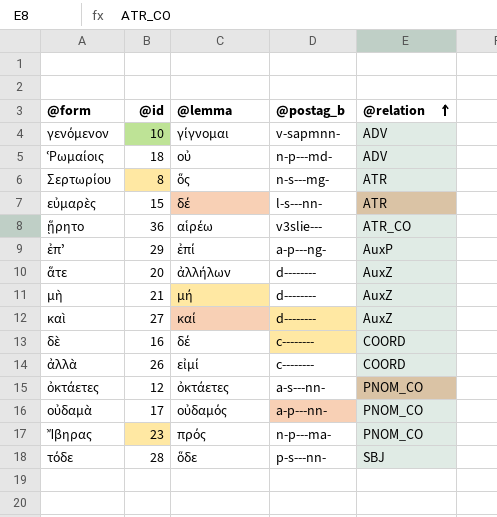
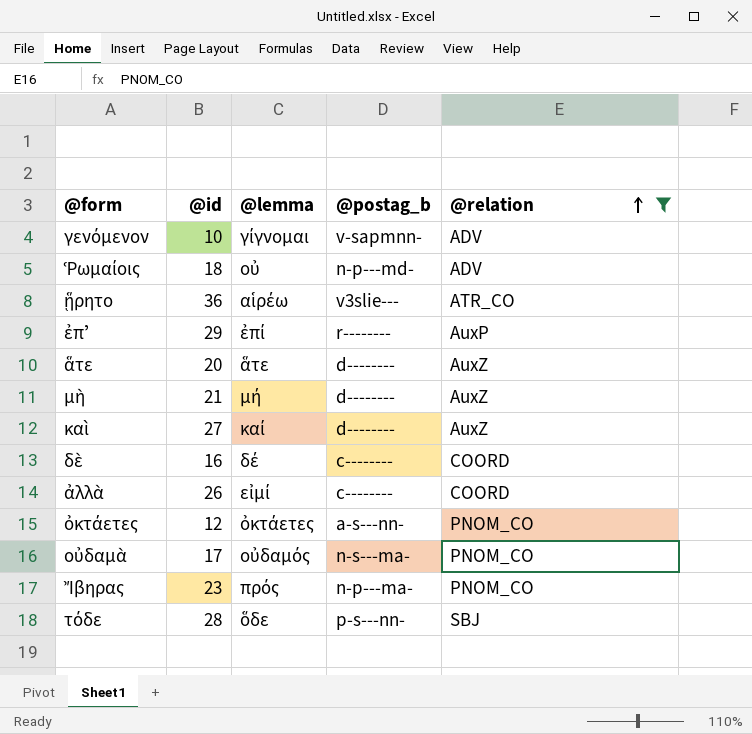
filter: none -> @relation != ATR
ἐπʼ | @postag_b: a-p---ng- -> r--------
ἅτε | @lemma: ἀλλήλων -> ἅτε
οὐδαμὰ | @postag_b: a-p---nn- -> n-s---ma-

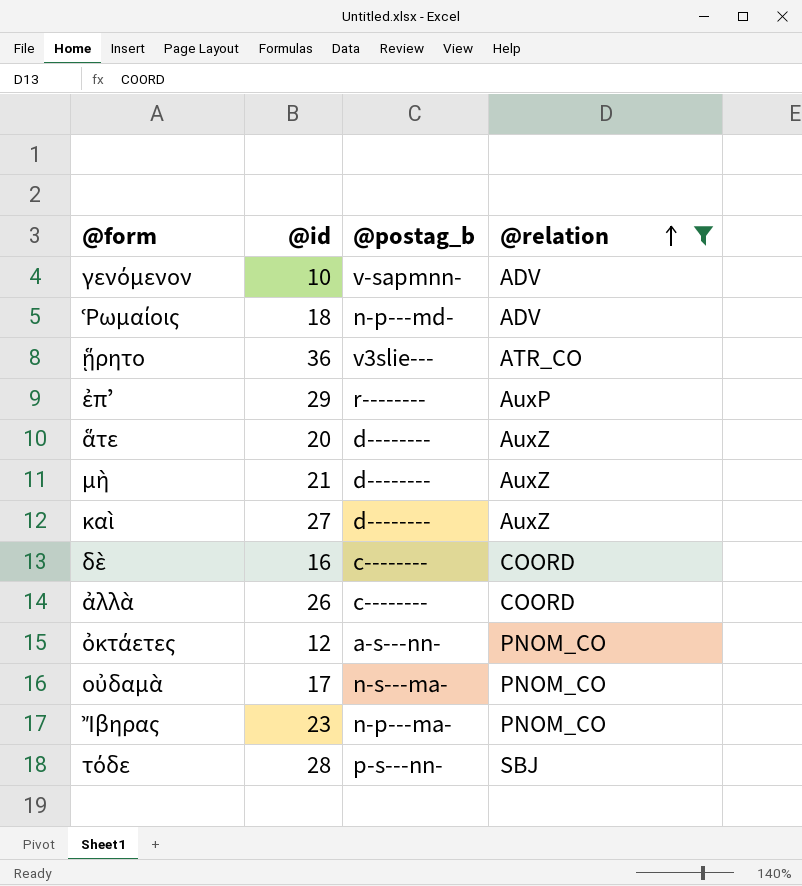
column @lemma | position: 3 -> none

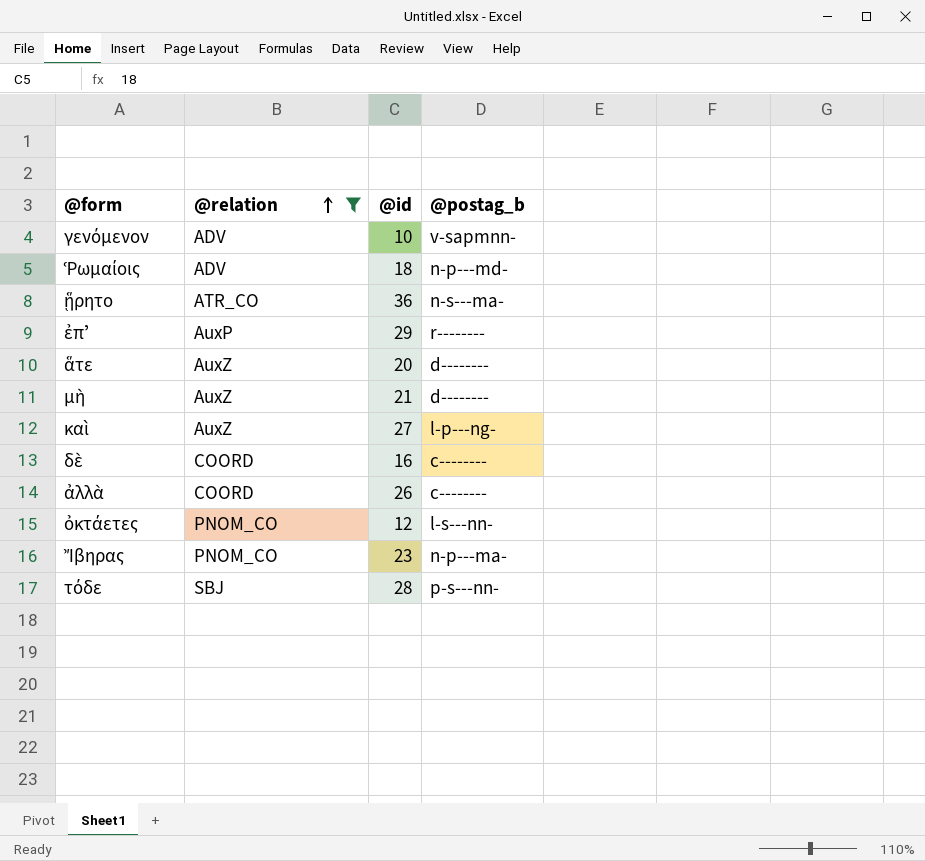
column @relation | position: 4 -> 2
row οὐδαμὰ: 17 | n-s---ma- | PNOM_CO -> none
ᾕρητο | @postag_b: v3slie--- -> n-s---ma-
καὶ | @postag_b: d-------- -> l-p---ng-
ὀκτάετες | @postag_b: a-s---nn- -> l-s---nn-

